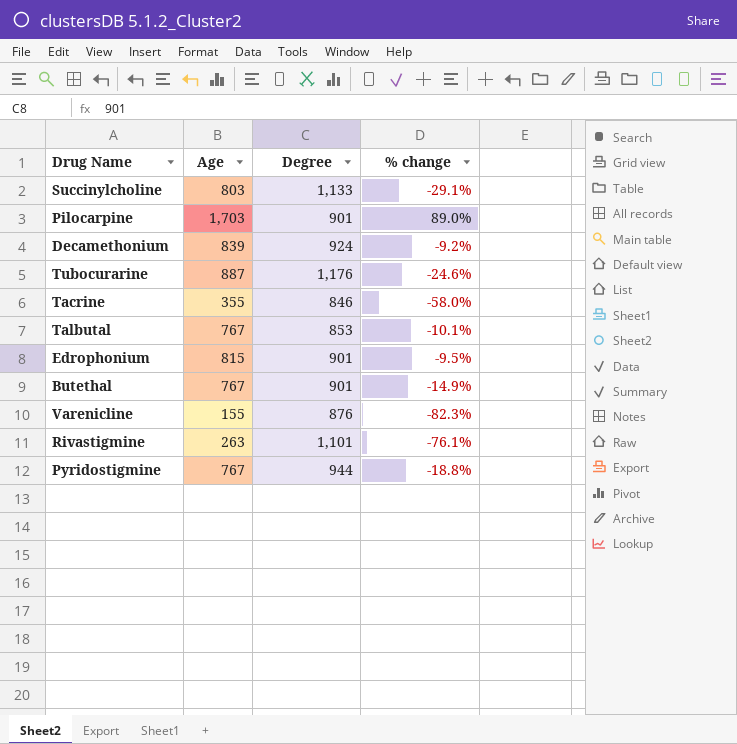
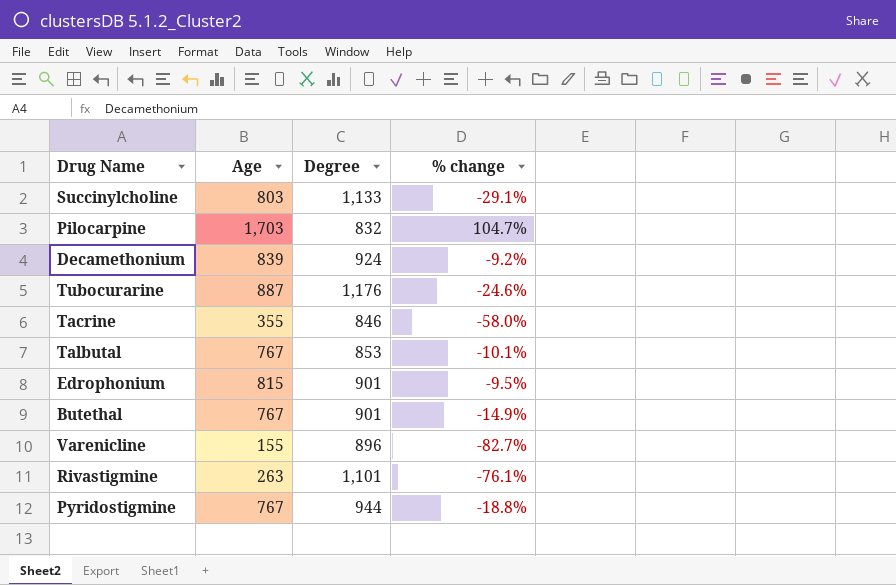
Pilocarpine | Degree: 901 -> 832
Pilocarpine | % change: 89.0% -> 104.7%
Varenicline | Degree: 876 -> 896
Varenicline | % change: -82.3% -> -82.7%

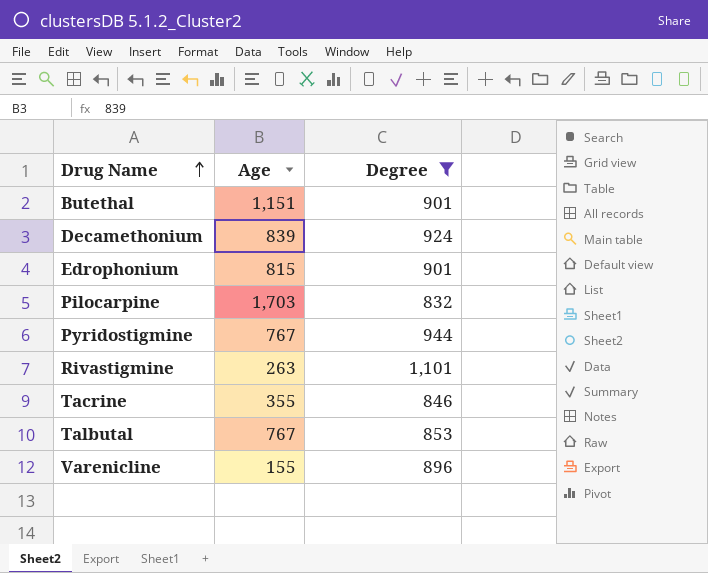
filter: none -> Degree <= 1,101
row order: none -> Drug Name ascending
column % change | formula: ([Age] - [Degree]) / [Degree] -> none
Butethal | Age: 767 -> 1,151

